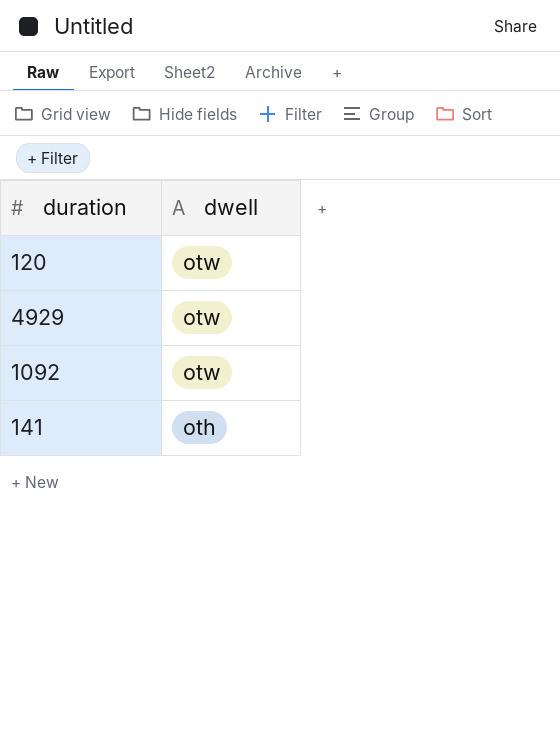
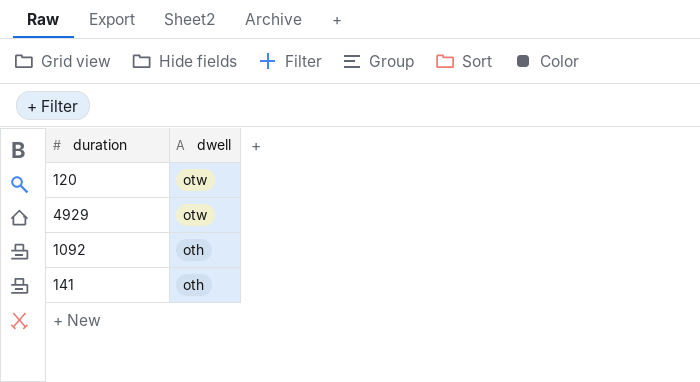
1092 | dwell: otw -> oth

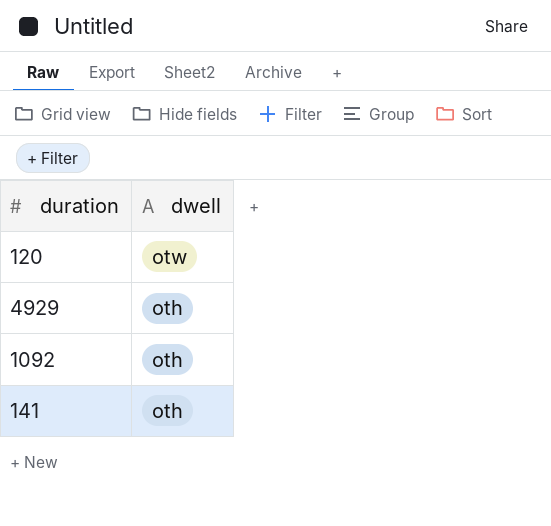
4929 | dwell: otw -> oth

